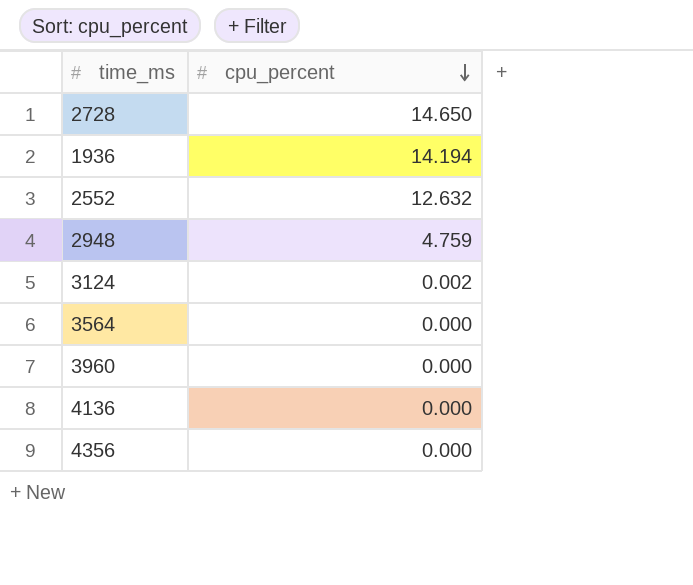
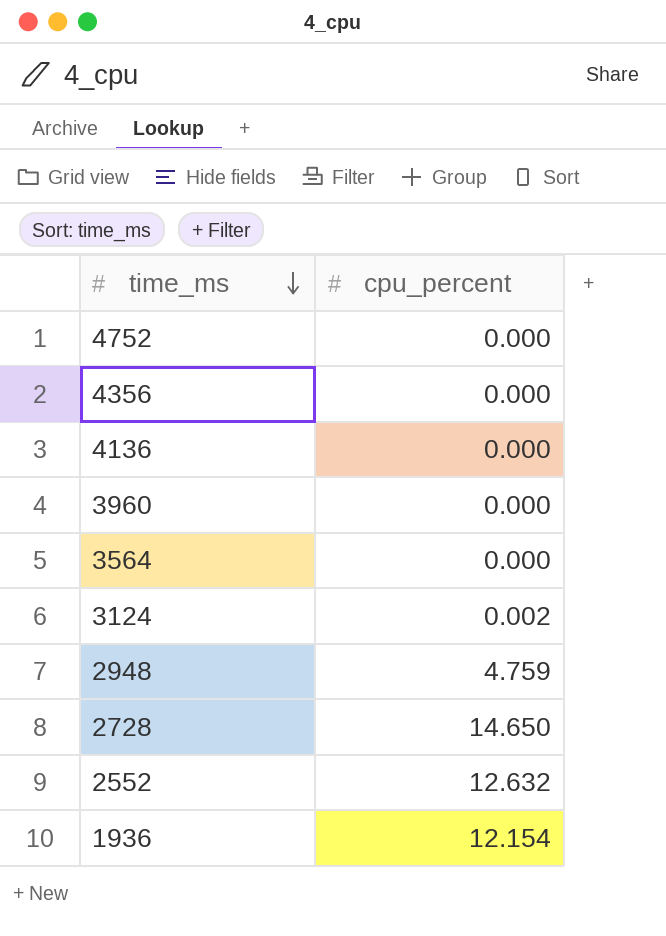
row order: cpu_percent descending -> time_ms descending
row 4752: none -> 0.000
1936 | cpu_percent: 14.194 -> 12.154

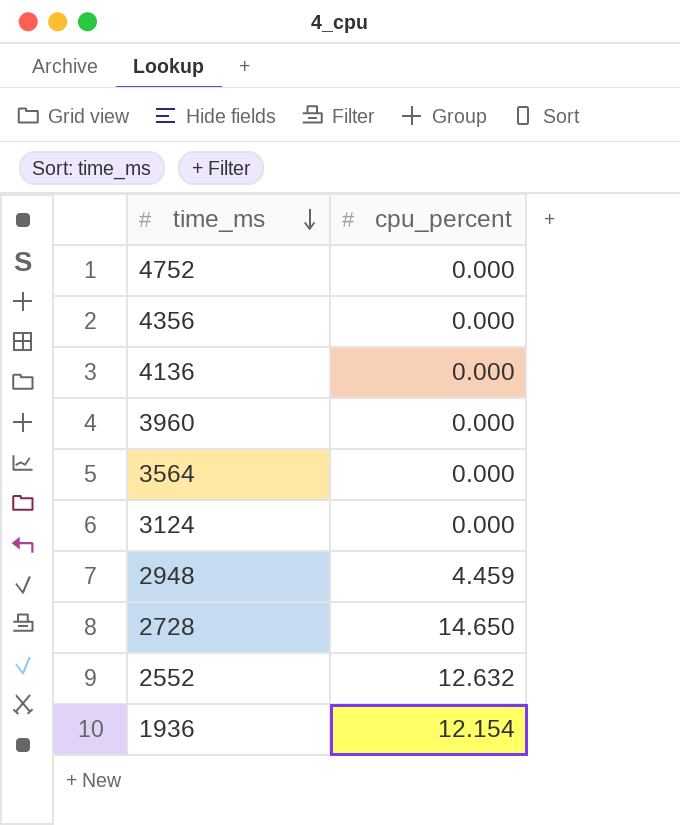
3124 | cpu_percent: 0.002 -> 0.000
2948 | cpu_percent: 4.759 -> 4.459

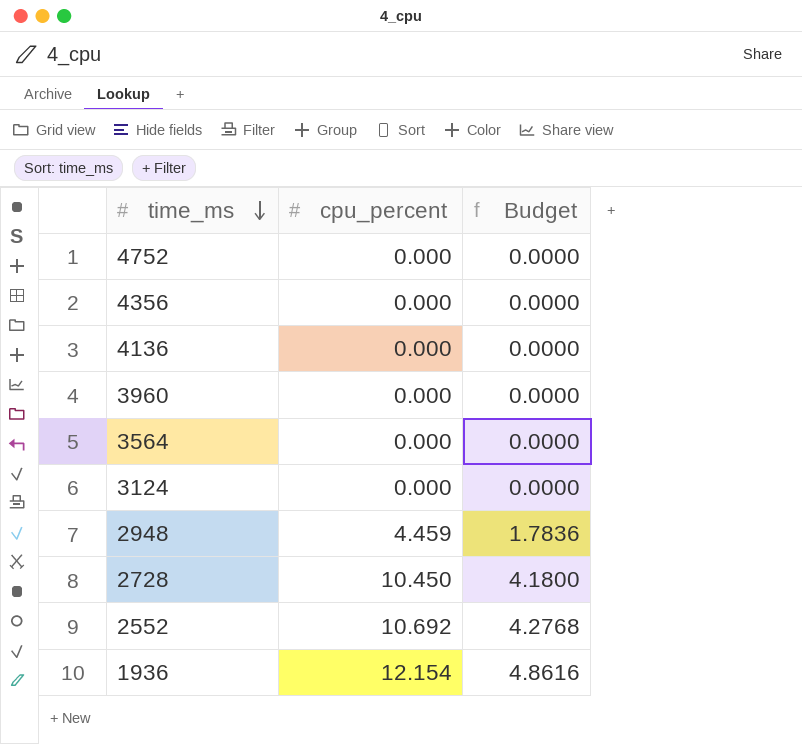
column Budget | formula: none -> [cpu_percent] * 0.4
2728 | cpu_percent: 14.650 -> 10.450
2552 | cpu_percent: 12.632 -> 10.692

